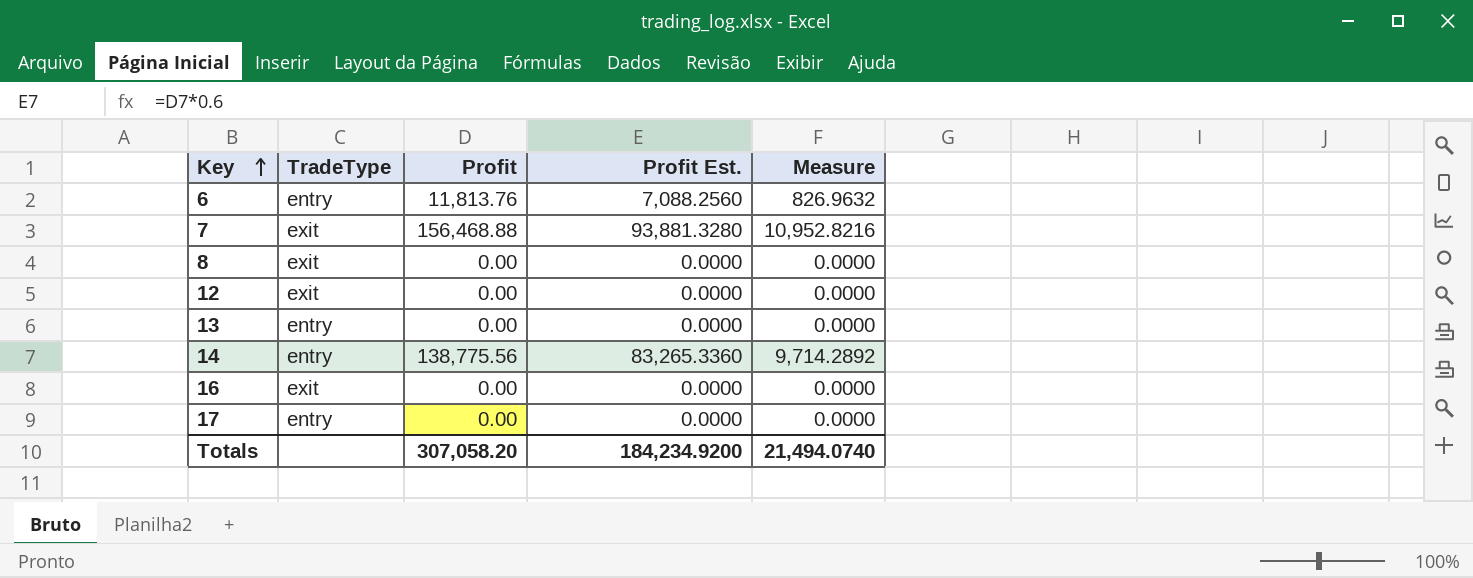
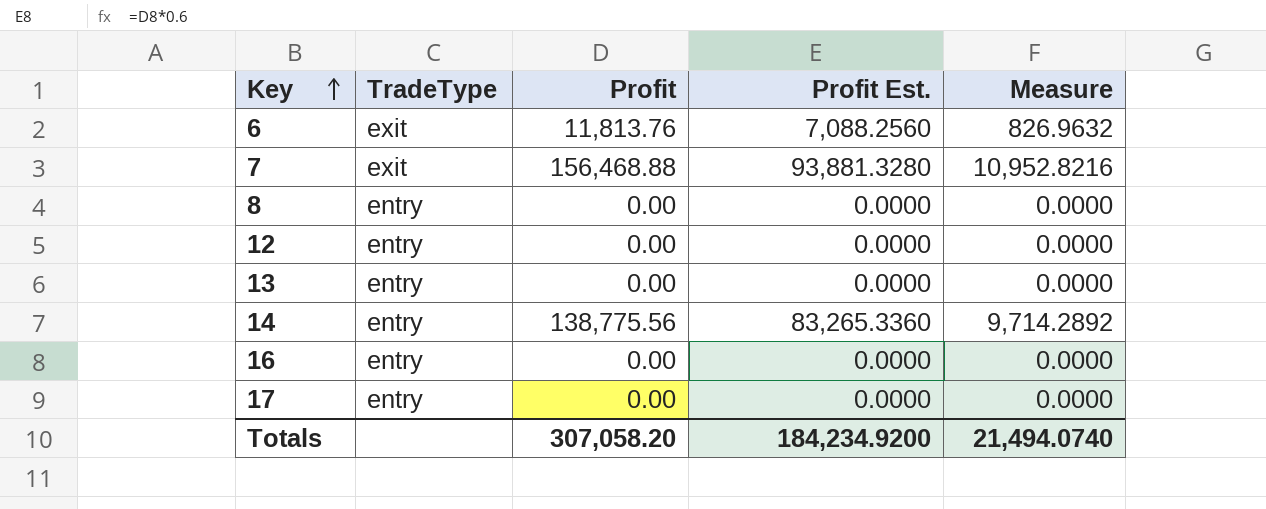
6 | TradeType: entry -> exit
8 | TradeType: exit -> entry
12 | TradeType: exit -> entry
16 | TradeType: exit -> entry

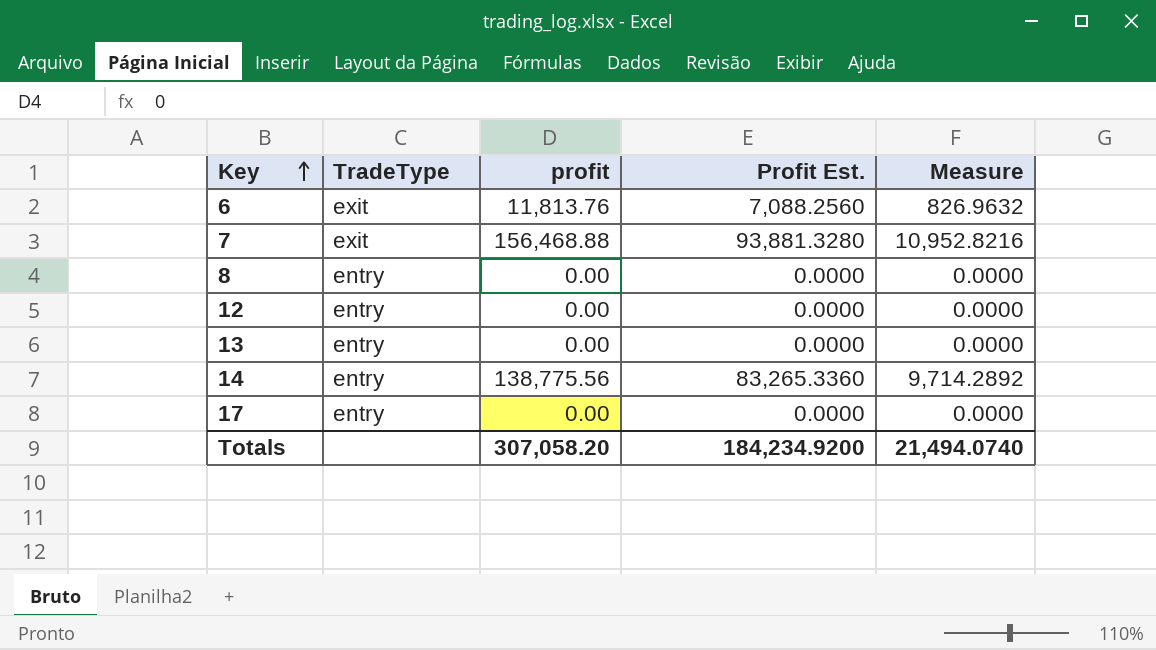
column name: Profit -> profit
row 16: entry | 0.00 | 0.0000 | 0.0000 -> none

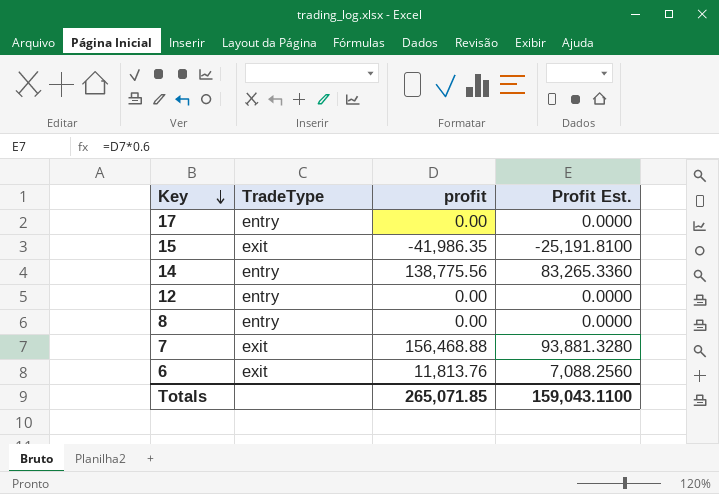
row order: Key ascending -> Key descending
column Measure | formula: [profit] * 0.07 -> none
row 13: entry | 0.00 | 0.0000 | 0.0000 -> none
row 15: none -> exit | -41,986.35 | -25,191.8100
Totals | profit: 307,058.20 -> 265,071.85
Totals | Profit Est.: 184,234.9200 -> 159,043.1100

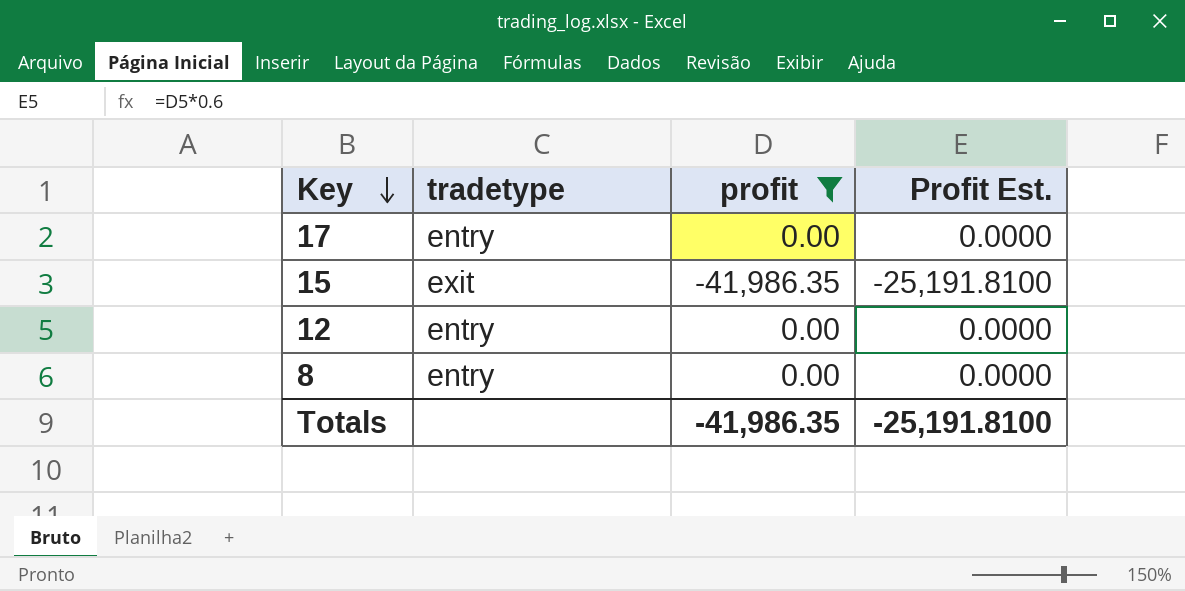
filter: none -> profit <= 0.00
column name: TradeType -> tradetype
Totals | profit: 265,071.85 -> -41,986.35
Totals | Profit Est.: 159,043.1100 -> -25,191.8100

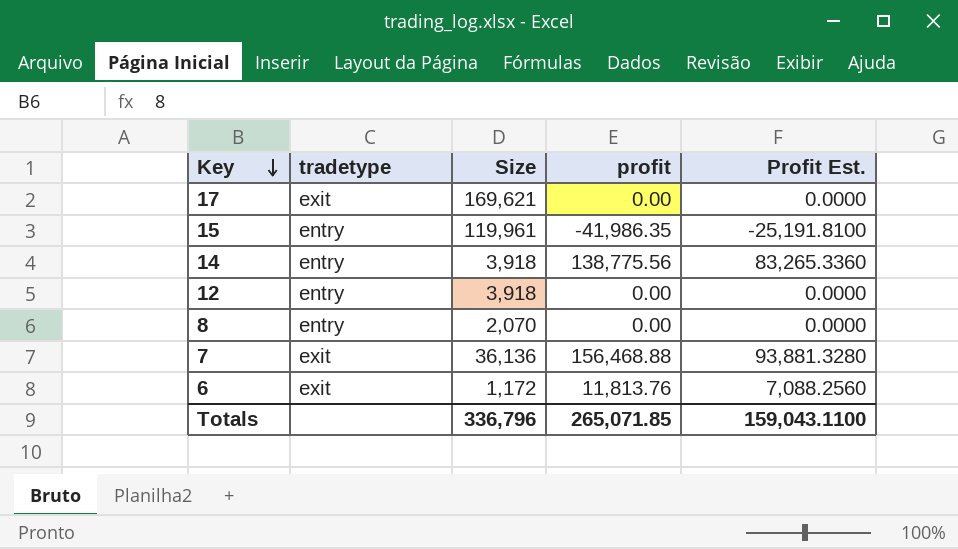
filter: profit <= 0.00 -> none
column Size | position: none -> 3
17 | tradetype: entry -> exit
15 | tradetype: exit -> entry
Totals | profit: -41,986.35 -> 265,071.85
Totals | Profit Est.: -25,191.8100 -> 159,043.1100

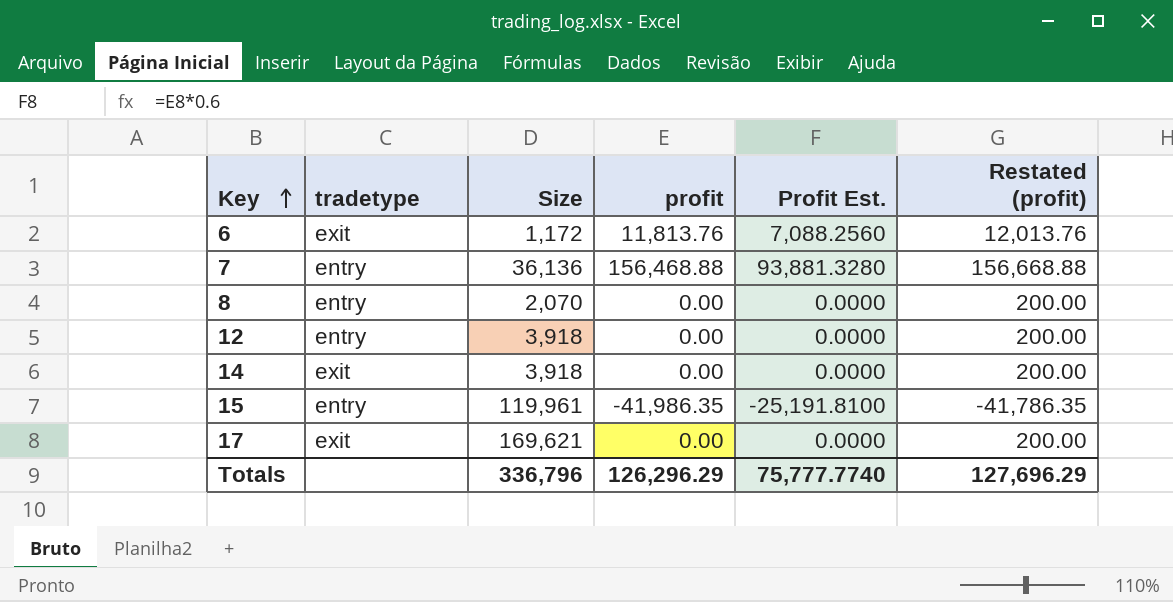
row order: Key descending -> Key ascending
column Restated (profit) | formula: none -> [profit] + 200
7 | tradetype: exit -> entry
14 | tradetype: entry -> exit
14 | profit: 138,775.56 -> 0.00
14 | Profit Est.: 83,265.3360 -> 0.0000
Totals | profit: 265,071.85 -> 126,296.29
Totals | Profit Est.: 159,043.1100 -> 75,777.7740

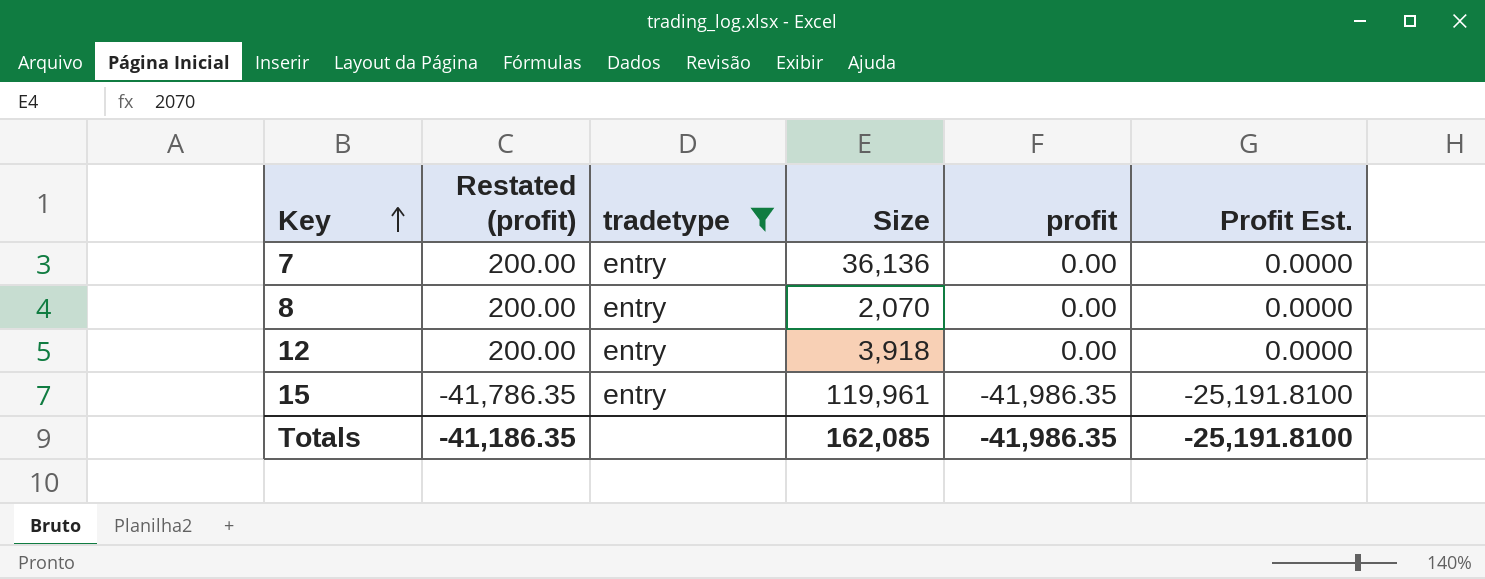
filter: none -> tradetype = entry
column Restated (profit) | position: 6 -> 2
7 | Restated (profit): 156,668.88 -> 200.00
7 | profit: 156,468.88 -> 0.00
7 | Profit Est.: 93,881.3280 -> 0.0000
Totals | Restated (profit): 127,696.29 -> -41,186.35
Totals | Size: 336,796 -> 162,085
Totals | profit: 126,296.29 -> -41,986.35
Totals | Profit Est.: 75,777.7740 -> -25,191.8100

